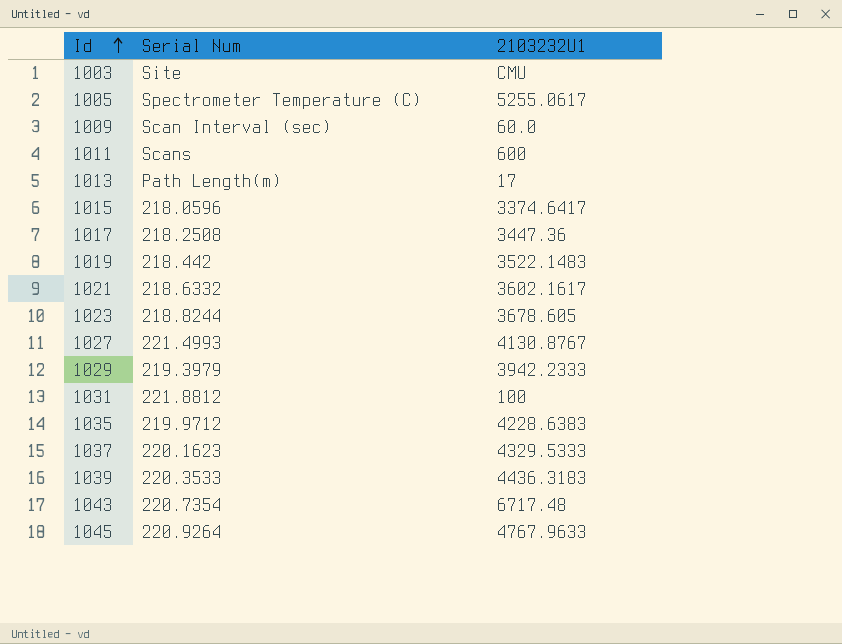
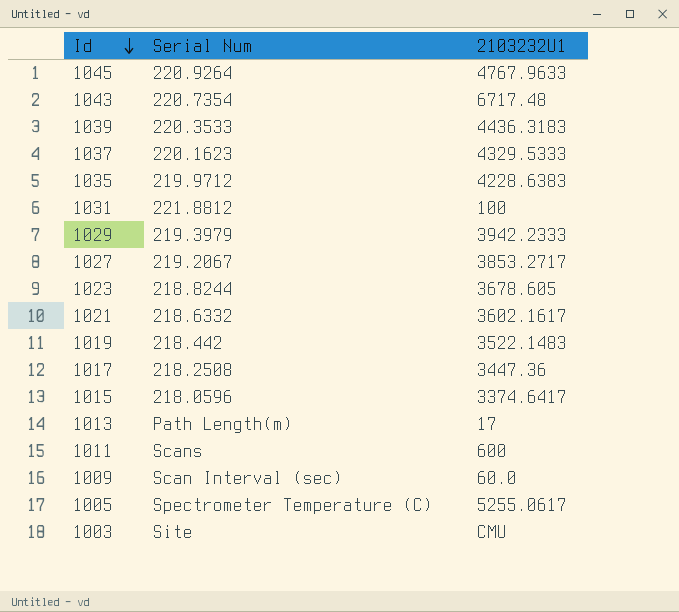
row order: Id ascending -> Id descending
1027 | Serial Num: 221.4993 -> 219.2067
1027 | 2103232U1: 4130.8767 -> 3853.2717

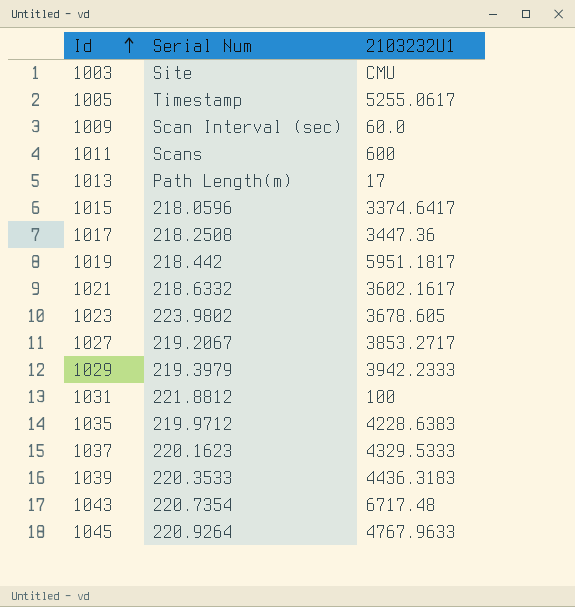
row order: Id descending -> Id ascending
1005 | Serial Num: Spectrometer Temperature (C) -> Timestamp
1019 | 2103232U1: 3522.1483 -> 5951.1817
1023 | Serial Num: 218.8244 -> 223.9802

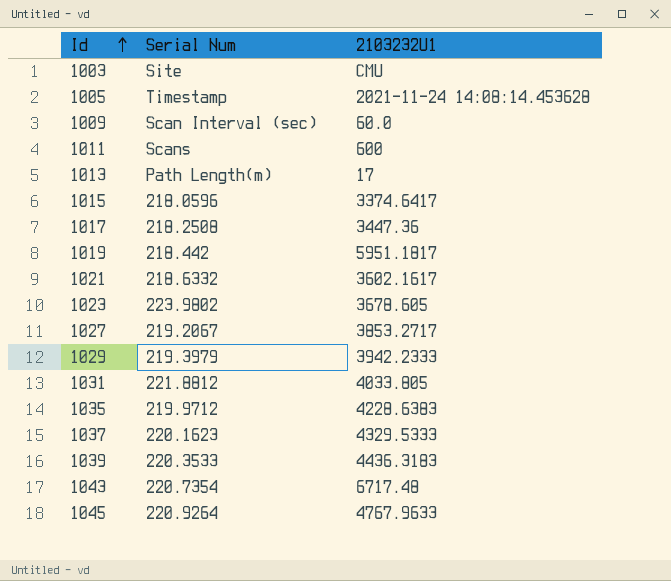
1005 | 2103232U1: 5255.0617 -> 2021-11-24 14:08:14.453628
1031 | 2103232U1: 100 -> 4033.805

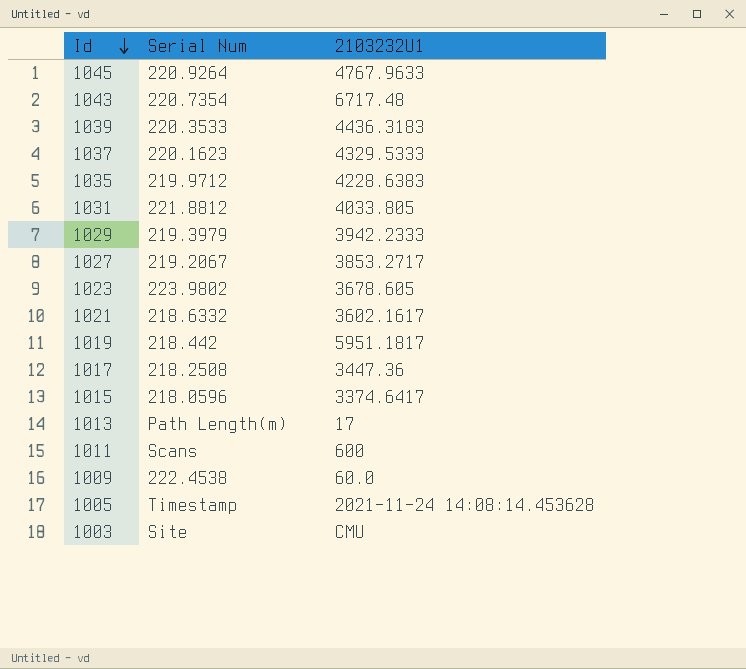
row order: Id ascending -> Id descending
1009 | Serial Num: Scan Interval (sec) -> 222.4538

